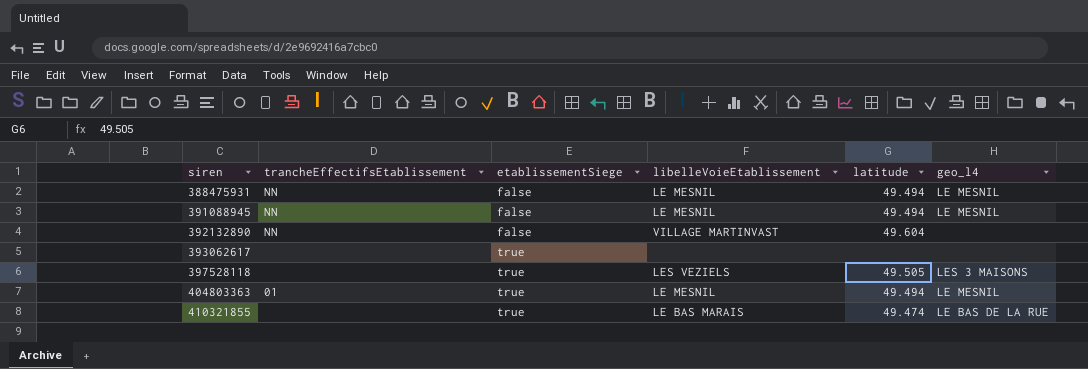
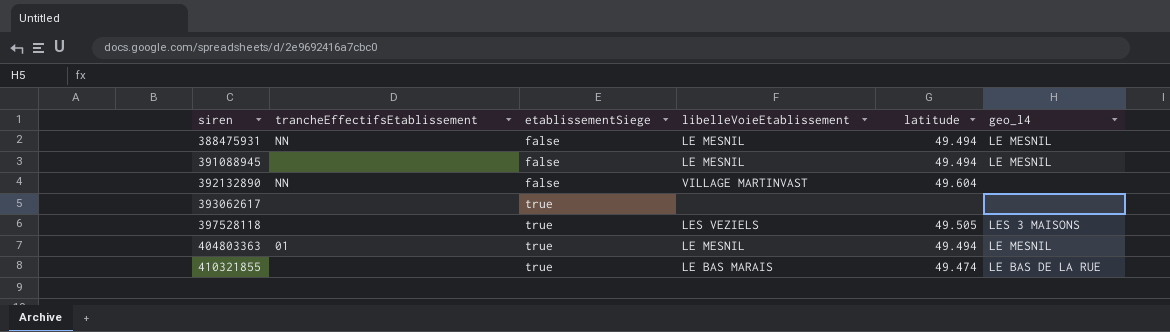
391088945 | trancheEffectifsEtablissement: NN -> none

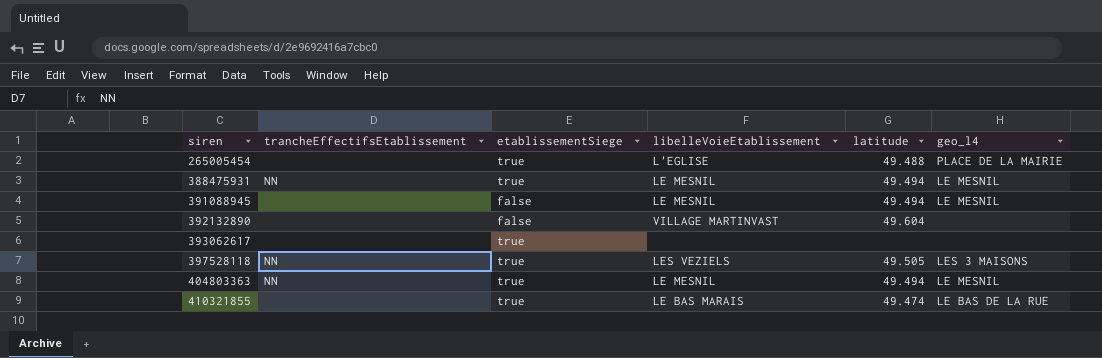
row 265005454: none -> none | true | L'EGLISE | 49.488 | PLACE DE LA MAIRIE
388475931 | etablissementSiege: false -> true
392132890 | trancheEffectifsEtablissement: NN -> none
397528118 | trancheEffectifsEtablissement: none -> NN
404803363 | trancheEffectifsEtablissement: 01 -> NN

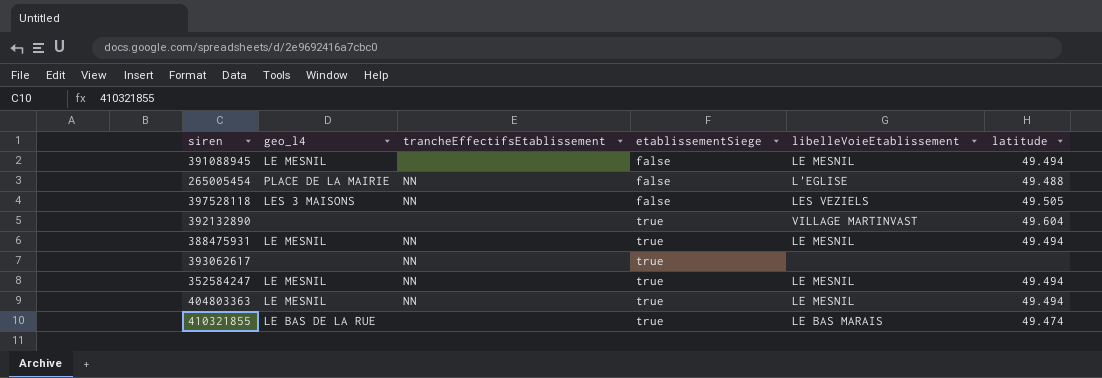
row order: siren ascending -> etablissementSiege ascending
column geo_l4 | position: 6 -> 2
265005454 | trancheEffectifsEtablissement: none -> NN
265005454 | etablissementSiege: true -> false
397528118 | etablissementSiege: true -> false
392132890 | etablissementSiege: false -> true
393062617 | trancheEffectifsEtablissement: none -> NN
row 352584247: none -> LE MESNIL | NN | true | LE MESNIL | 49.494

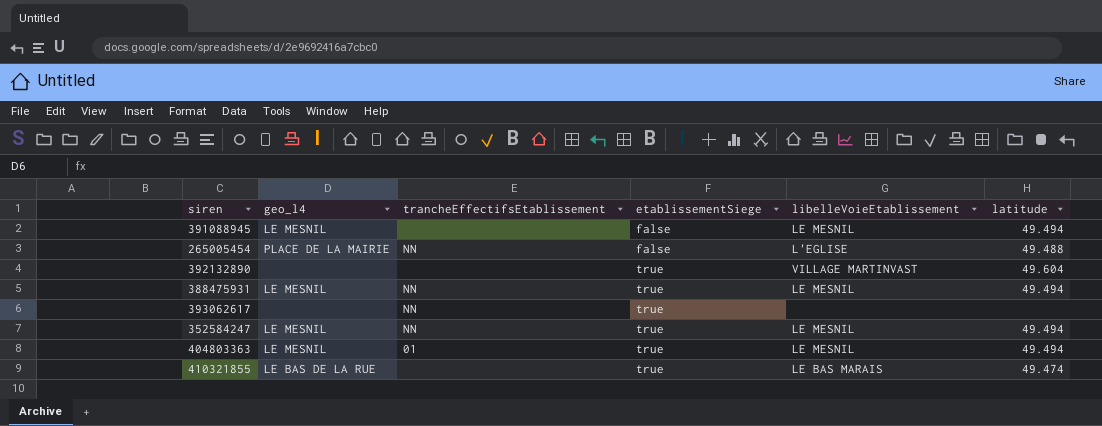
row 397528118: LES 3 MAISONS | NN | false | LES VEZIELS | 49.505 -> none
404803363 | trancheEffectifsEtablissement: NN -> 01

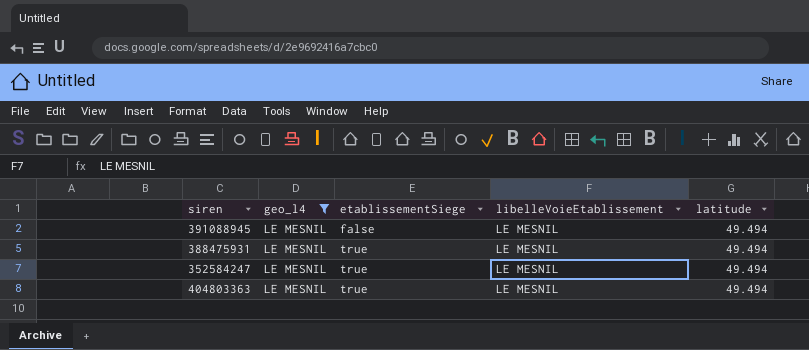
filter: none -> geo_l4 = LE MESNIL
column trancheEffectifsEtablissement | position: 3 -> none

